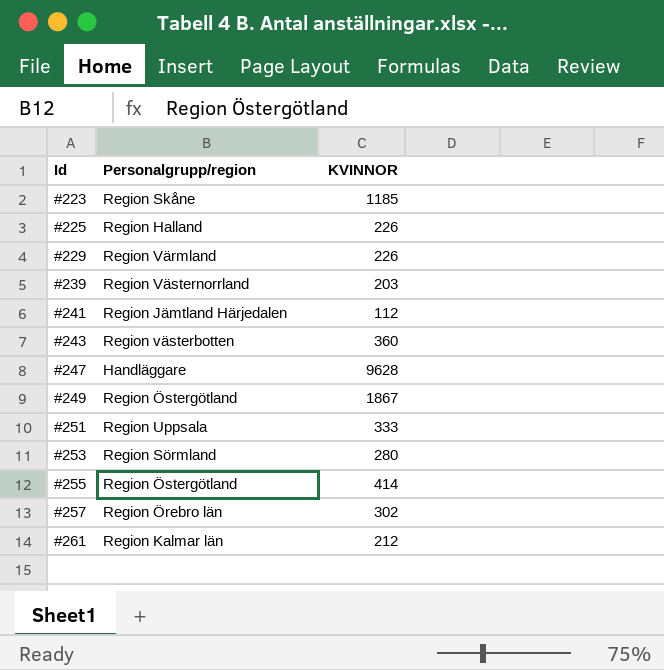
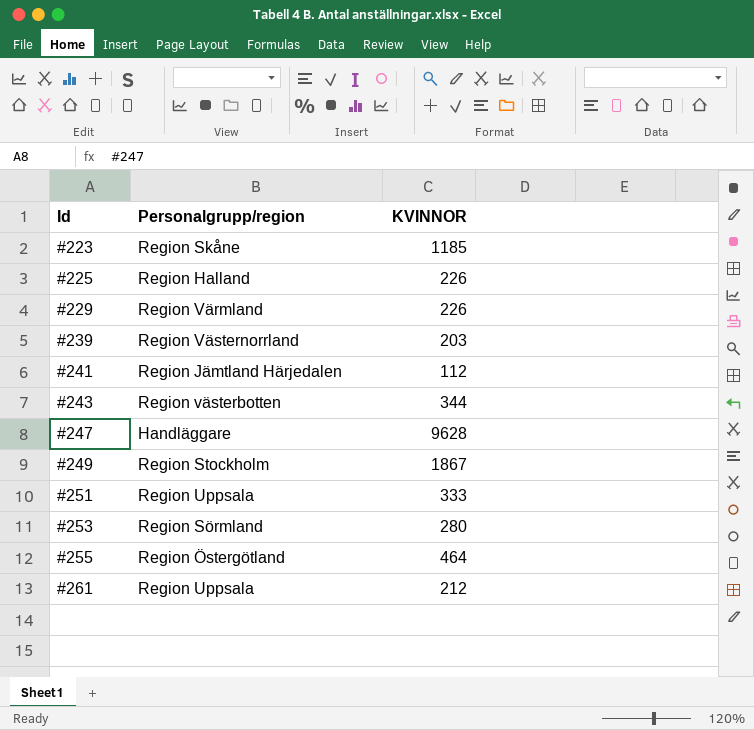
row #257: Region Örebro län | 302 -> none
#243 | KVINNOR: 360 -> 344
#249 | Personalgrupp/region: Region Östergötland -> Region Stockholm
#255 | KVINNOR: 414 -> 464
#261 | Personalgrupp/region: Region Kalmar län -> Region Uppsala

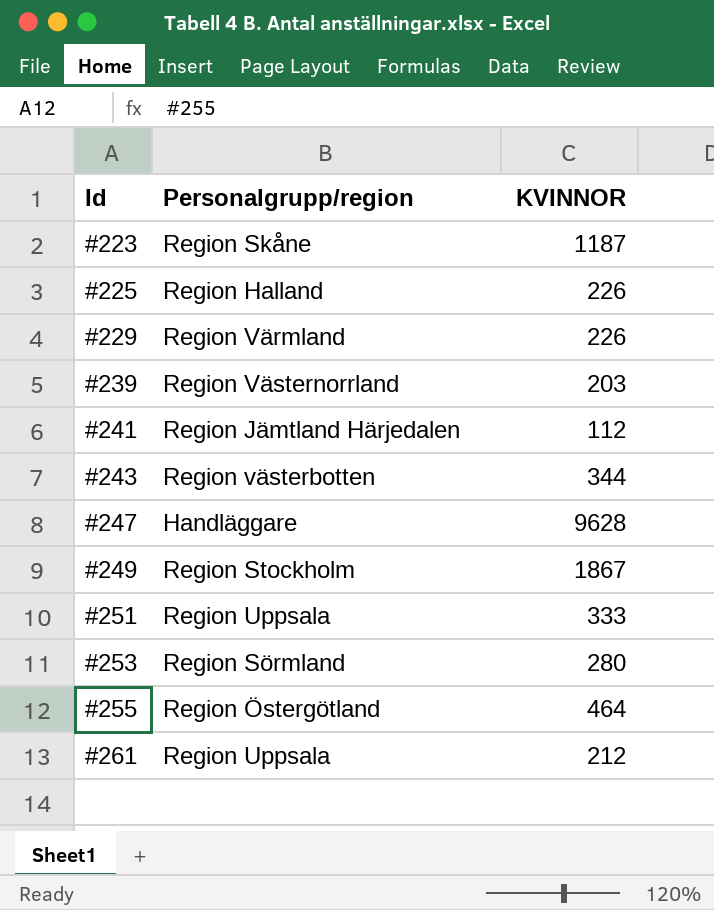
#223 | KVINNOR: 1185 -> 1187

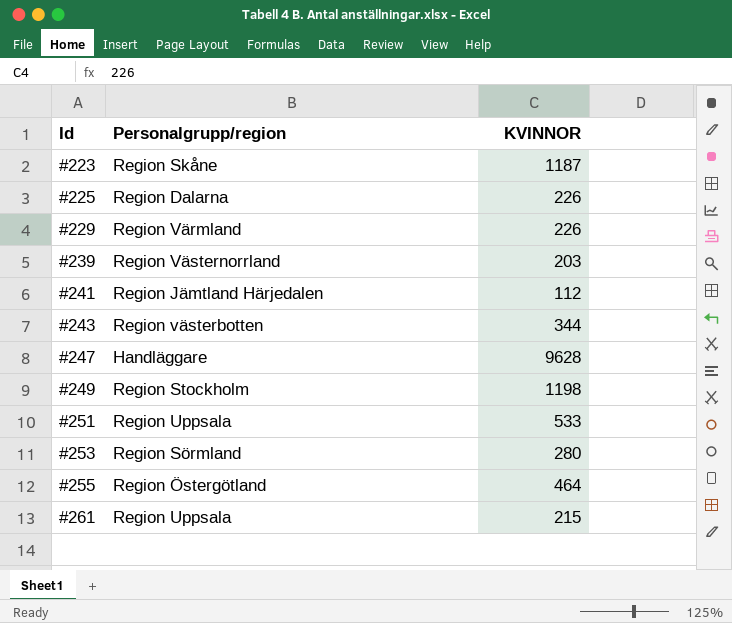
#225 | Personalgrupp/region: Region Halland -> Region Dalarna
#249 | KVINNOR: 1867 -> 1198
#251 | KVINNOR: 333 -> 533
#261 | KVINNOR: 212 -> 215

